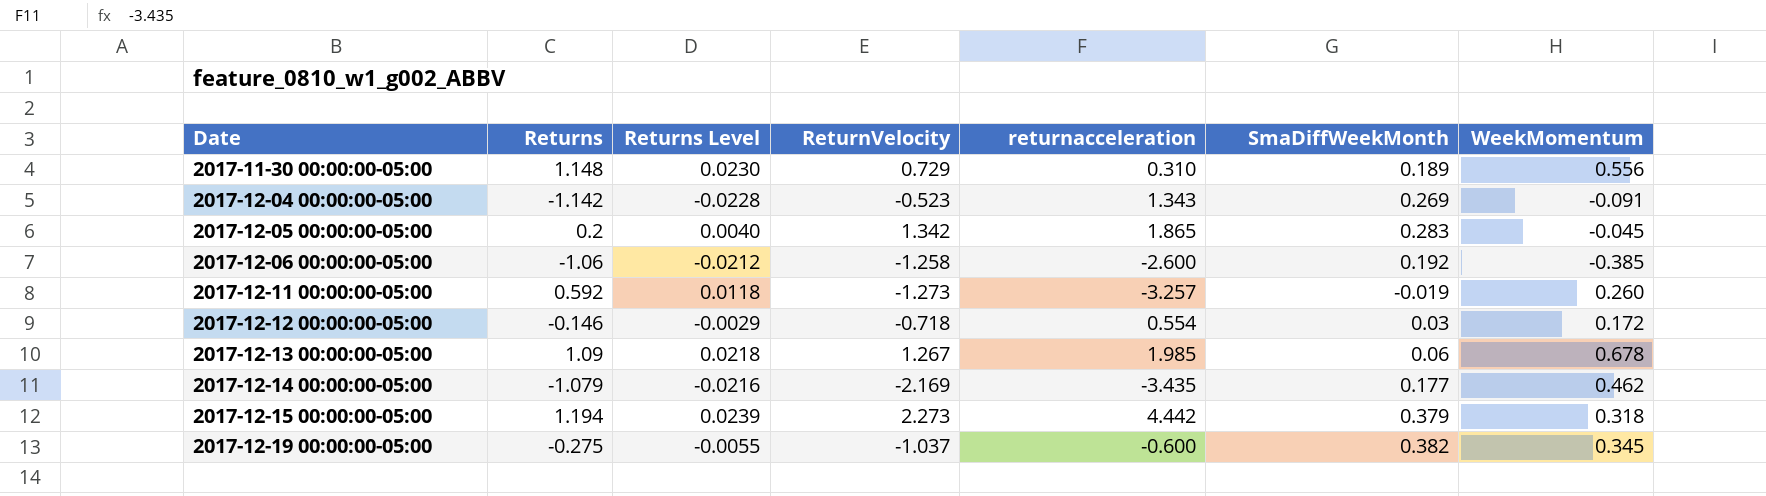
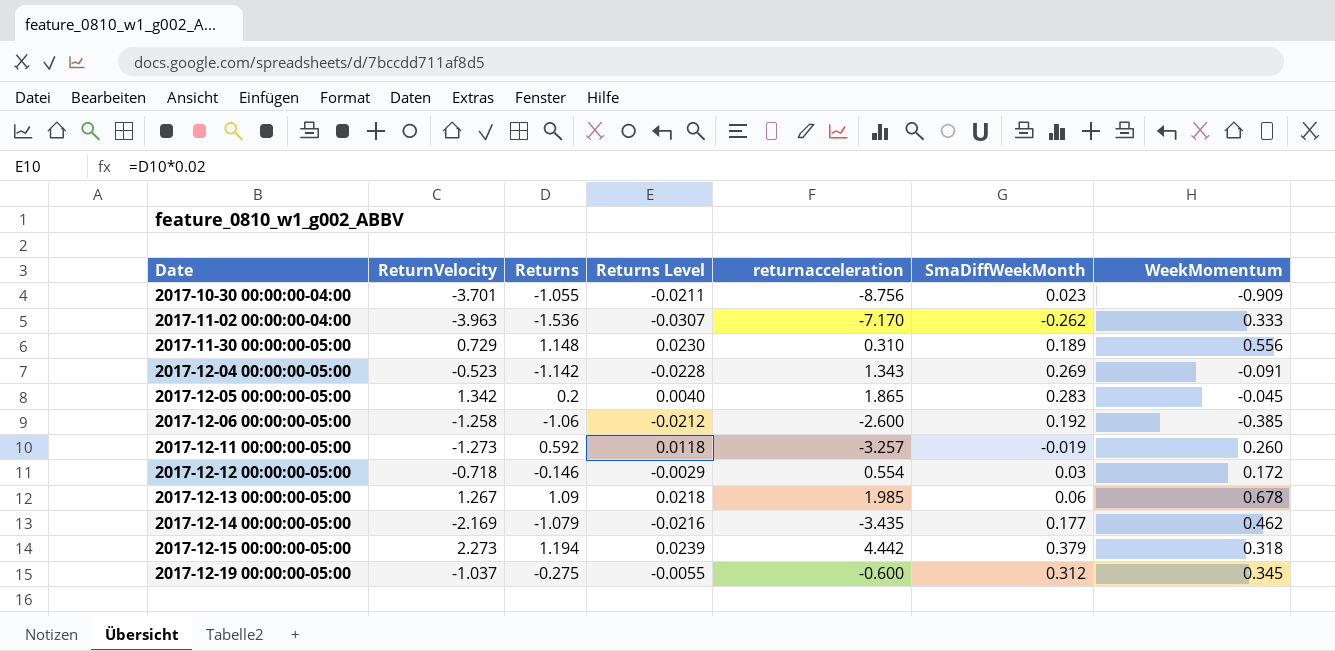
column ReturnVelocity | position: 4 -> 2
row 2017-10-30 00:00:00-04:00: none -> -3.701 | -1.055 | -0.0211 | -8.756 | 0.023 | -0.909
row 2017-11-02 00:00:00-04:00: none -> -3.963 | -1.536 | -0.0307 | -7.170 | -0.262 | 0.333
2017-12-19 00:00:00-05:00 | SmaDiffWeekMonth: 0.382 -> 0.312

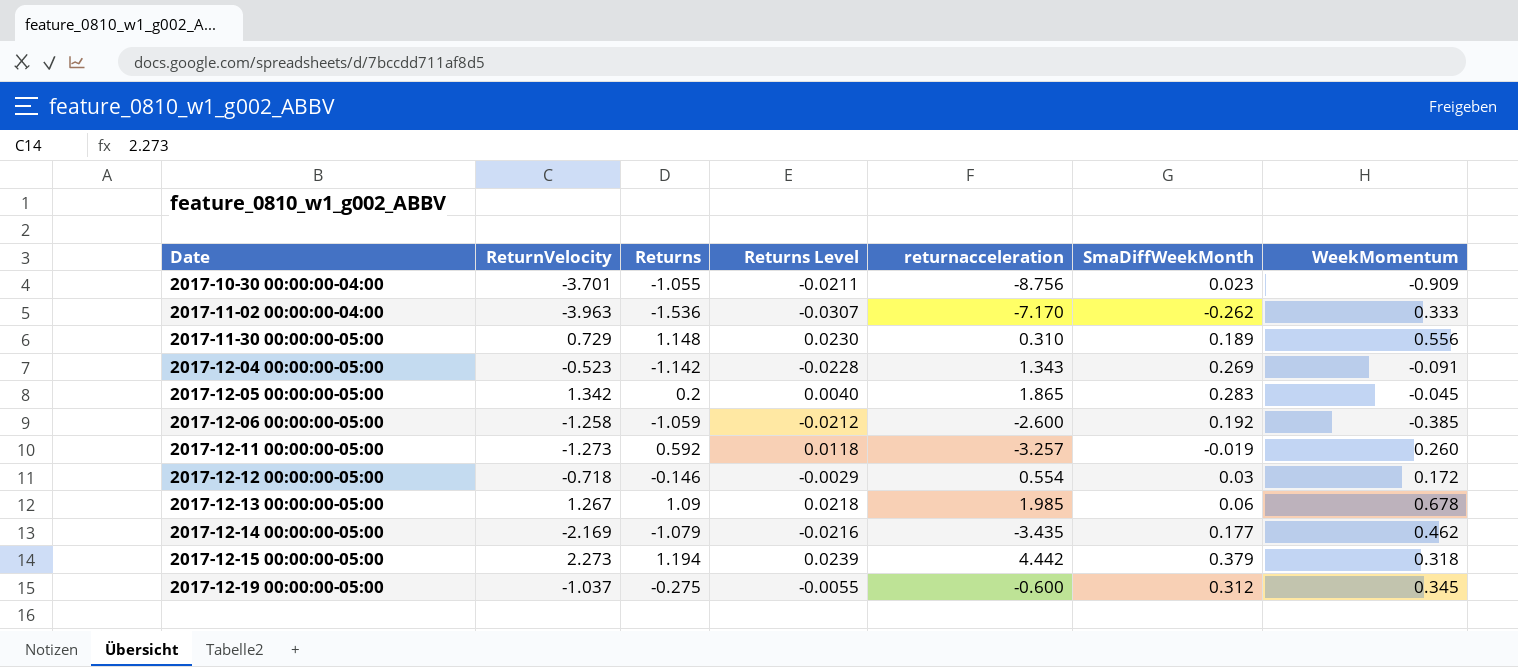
2017-12-06 00:00:00-05:00 | Returns: -1.06 -> -1.059

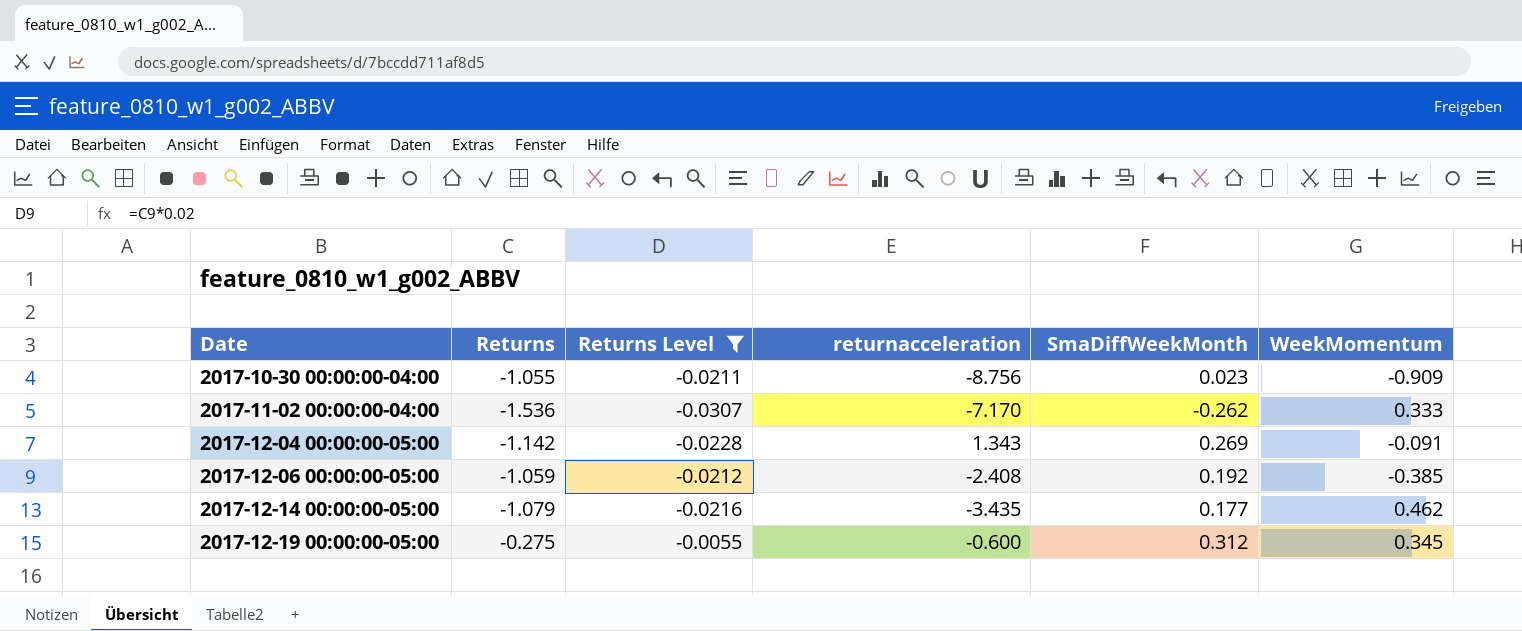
filter: none -> Returns Level <= -0.0055
column ReturnVelocity | position: 2 -> none
2017-12-06 00:00:00-05:00 | returnacceleration: -2.600 -> -2.408

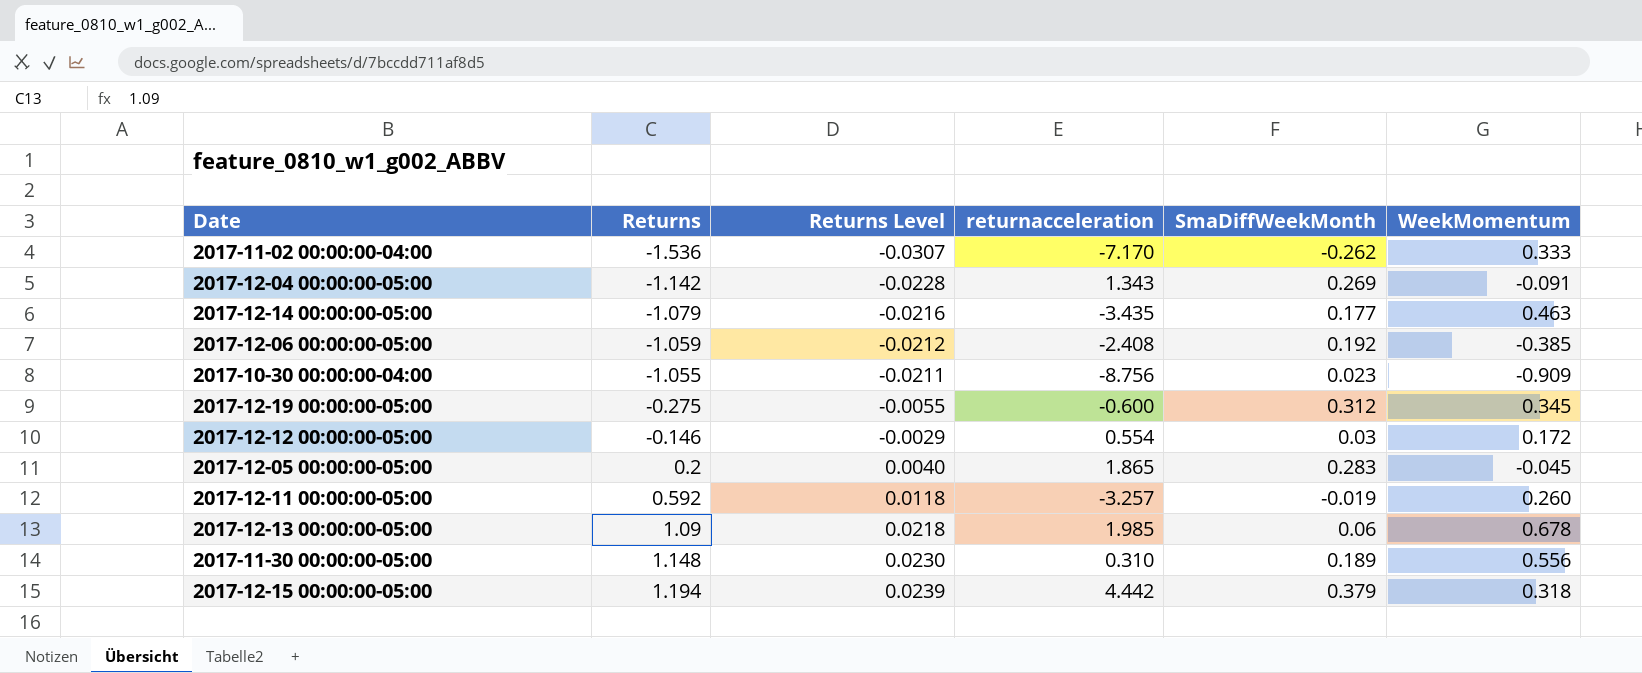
filter: Returns Level <= -0.0055 -> none
row order: Date ascending -> Returns ascending
2017-12-14 00:00:00-05:00 | WeekMomentum: 0.462 -> 0.463

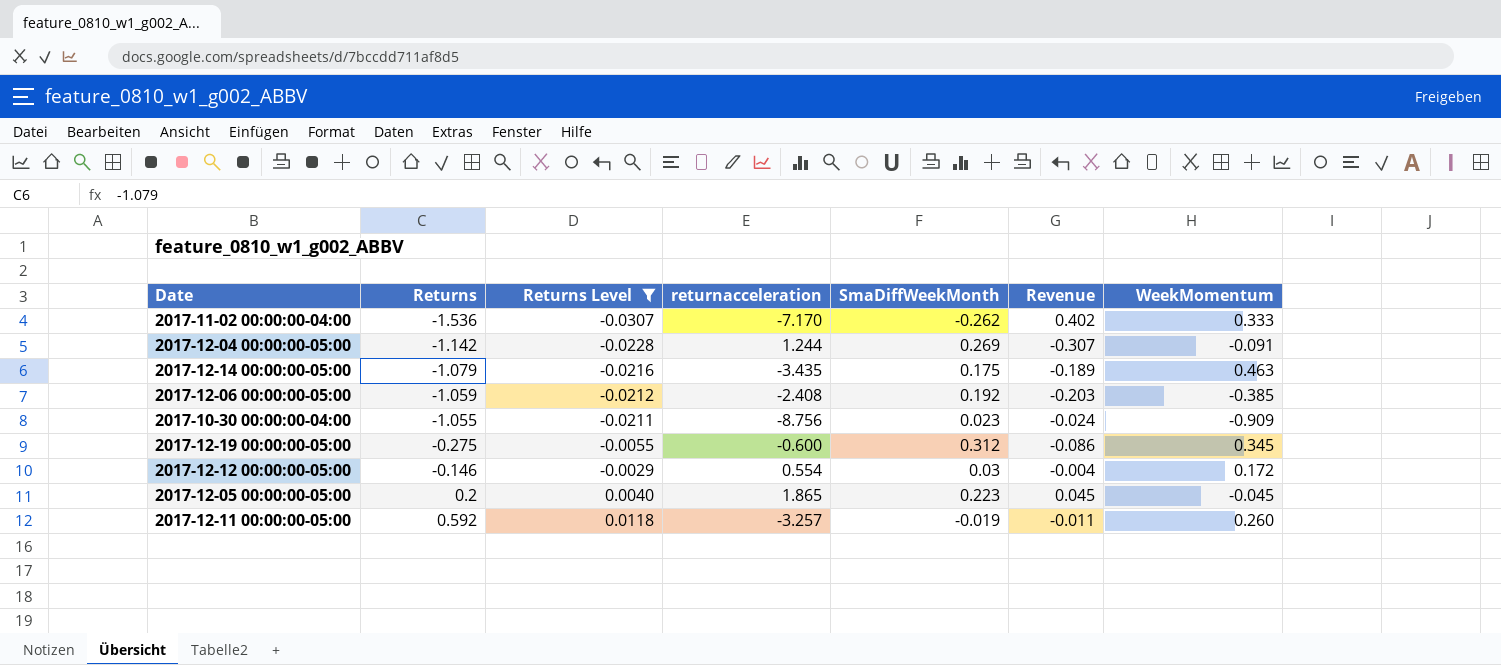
filter: none -> Returns Level <= 0.0118
column Revenue | formula: none -> [Returns] * [SmaDiffWeekMonth]
2017-12-04 00:00:00-05:00 | returnacceleration: 1.343 -> 1.244
2017-12-14 00:00:00-05:00 | SmaDiffWeekMonth: 0.177 -> 0.175
2017-12-05 00:00:00-05:00 | SmaDiffWeekMonth: 0.283 -> 0.223

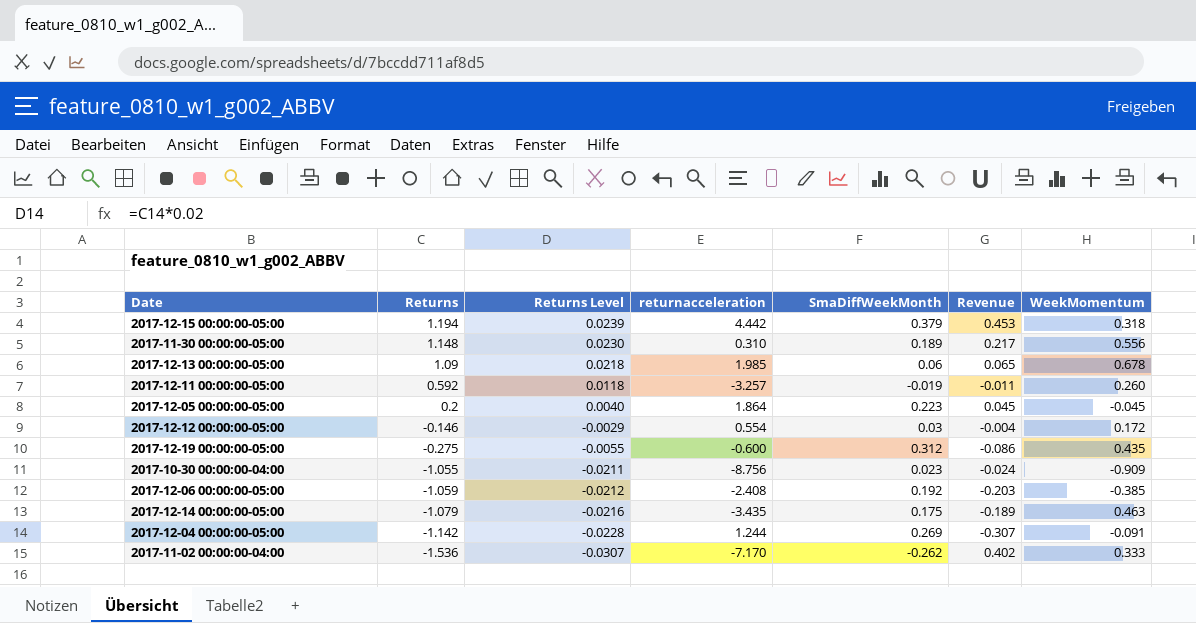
filter: Returns Level <= 0.0118 -> none
row order: Returns ascending -> Returns descending
2017-12-05 00:00:00-05:00 | returnacceleration: 1.865 -> 1.864
2017-12-19 00:00:00-05:00 | WeekMomentum: 0.345 -> 0.435

